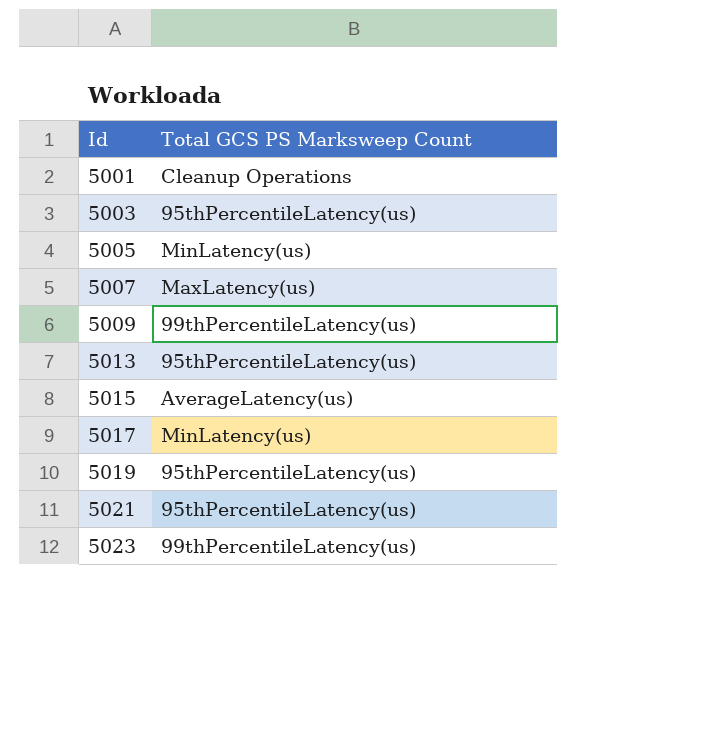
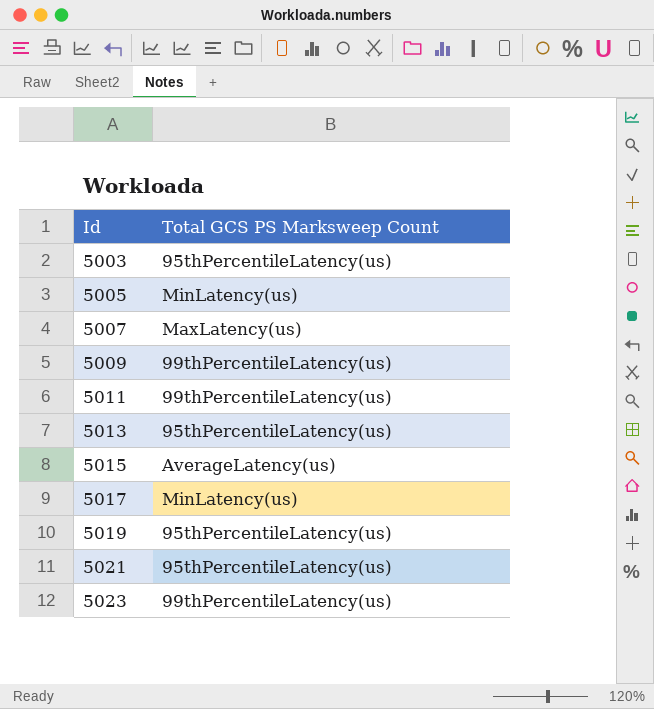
row 5001: Cleanup Operations -> none
row 5011: none -> 99thPercentileLatency(us)

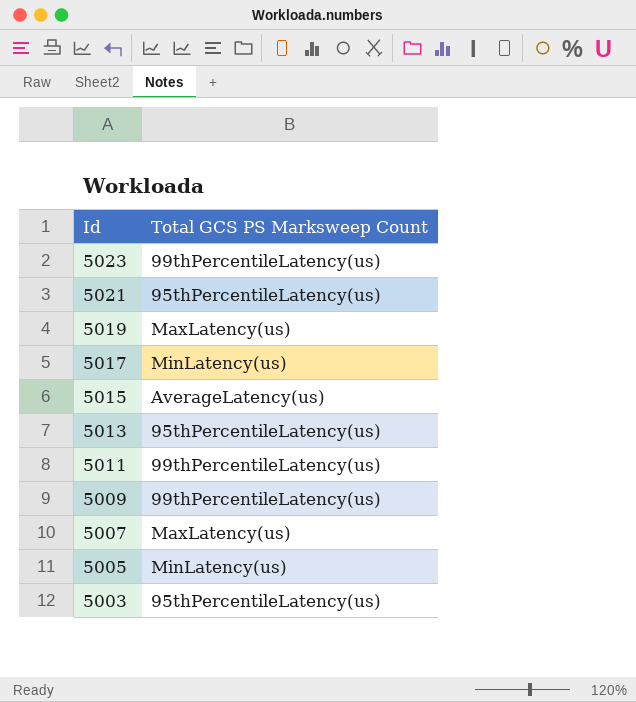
row order: Id ascending -> Id descending
5019 | Total GCS PS Marksweep Count: 95thPercentileLatency(us) -> MaxLatency(us)

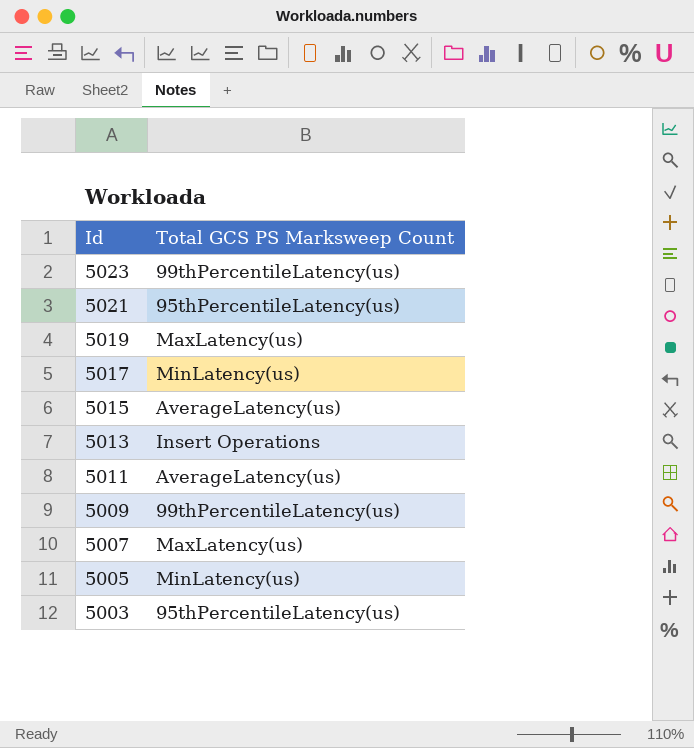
5013 | Total GCS PS Marksweep Count: 95thPercentileLatency(us) -> Insert Operations
5011 | Total GCS PS Marksweep Count: 99thPercentileLatency(us) -> AverageLatency(us)

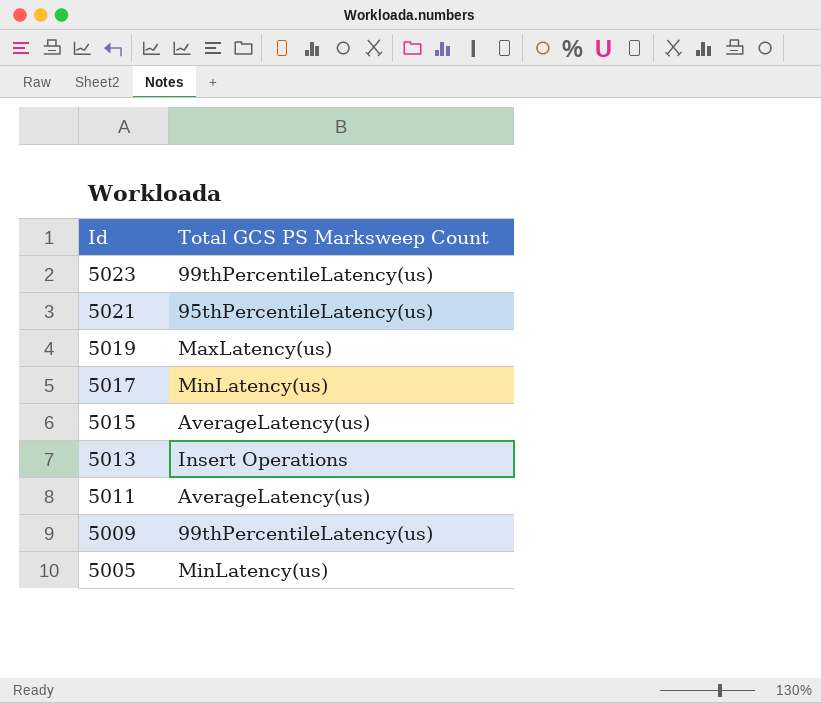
row 5007: MaxLatency(us) -> none
row 5003: 95thPercentileLatency(us) -> none

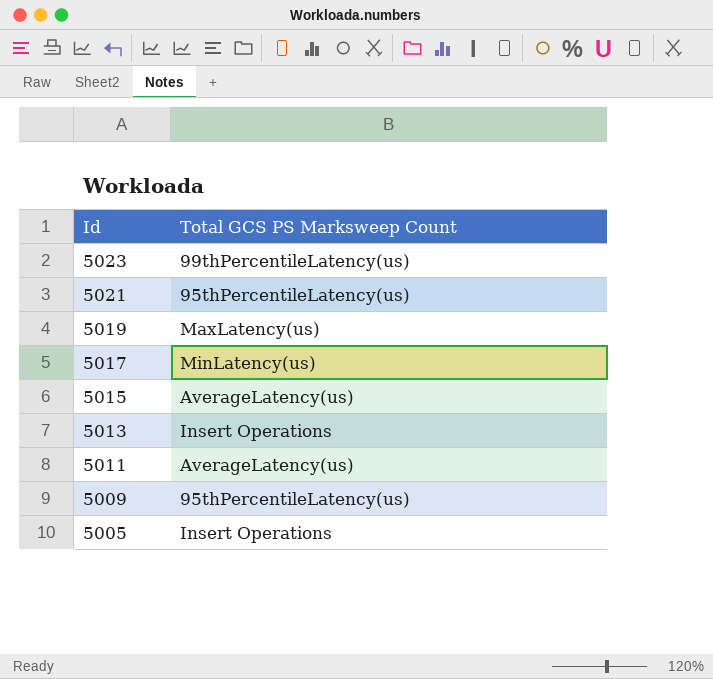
5009 | Total GCS PS Marksweep Count: 99thPercentileLatency(us) -> 95thPercentileLatency(us)
5005 | Total GCS PS Marksweep Count: MinLatency(us) -> Insert Operations

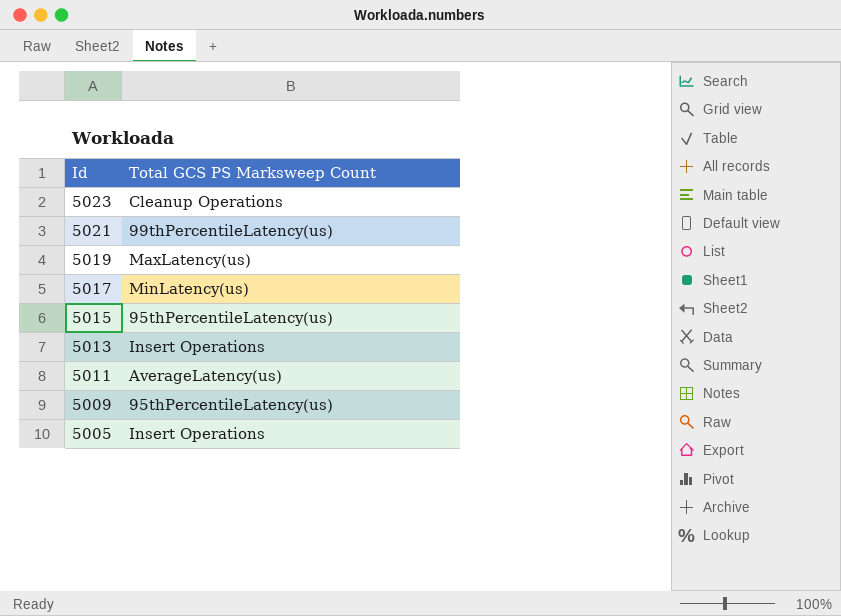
5023 | Total GCS PS Marksweep Count: 99thPercentileLatency(us) -> Cleanup Operations
5021 | Total GCS PS Marksweep Count: 95thPercentileLatency(us) -> 99thPercentileLatency(us)
5015 | Total GCS PS Marksweep Count: AverageLatency(us) -> 95thPercentileLatency(us)

